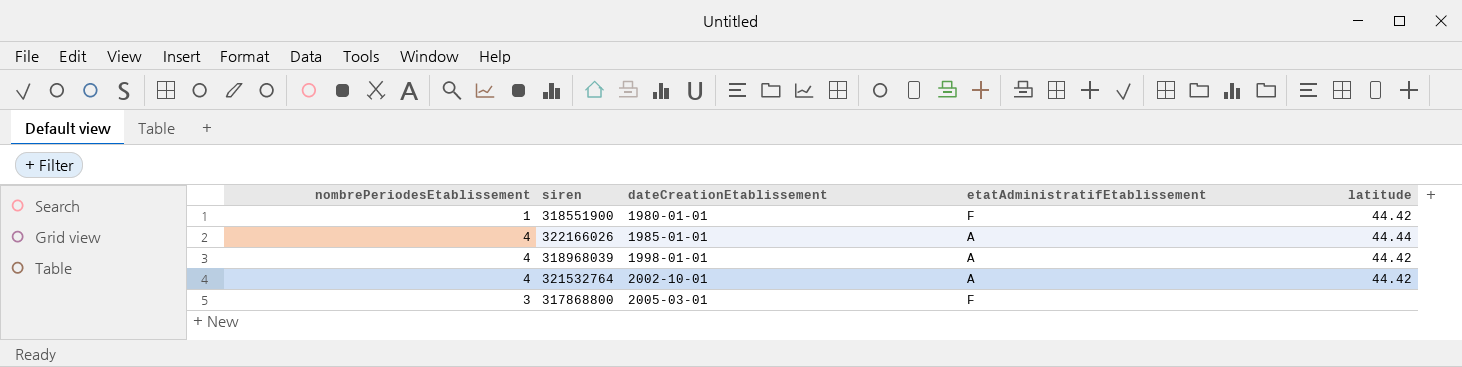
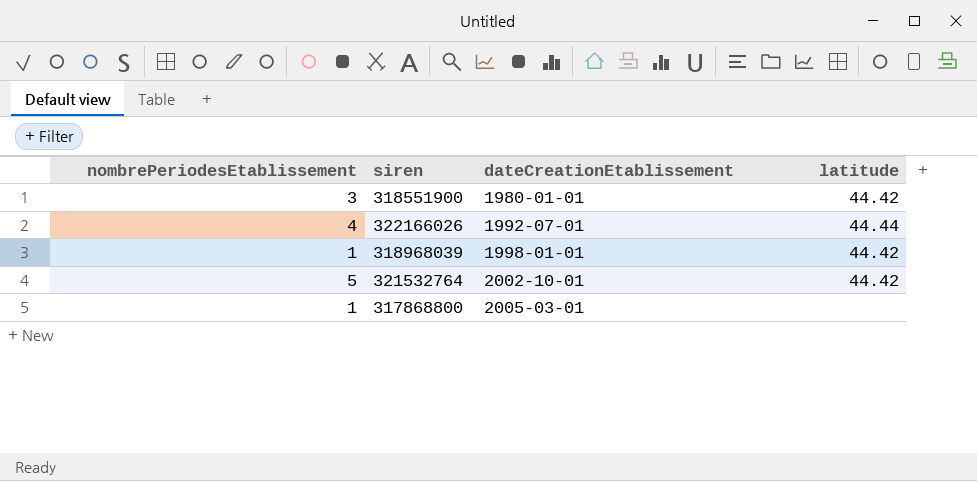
column etatAdministratifEtablissement | position: 4 -> none
318551900 | nombrePeriodesEtablissement: 1 -> 3
322166026 | dateCreationEtablissement: 1985-01-01 -> 1992-07-01
318968039 | nombrePeriodesEtablissement: 4 -> 1
321532764 | nombrePeriodesEtablissement: 4 -> 5
317868800 | nombrePeriodesEtablissement: 3 -> 1

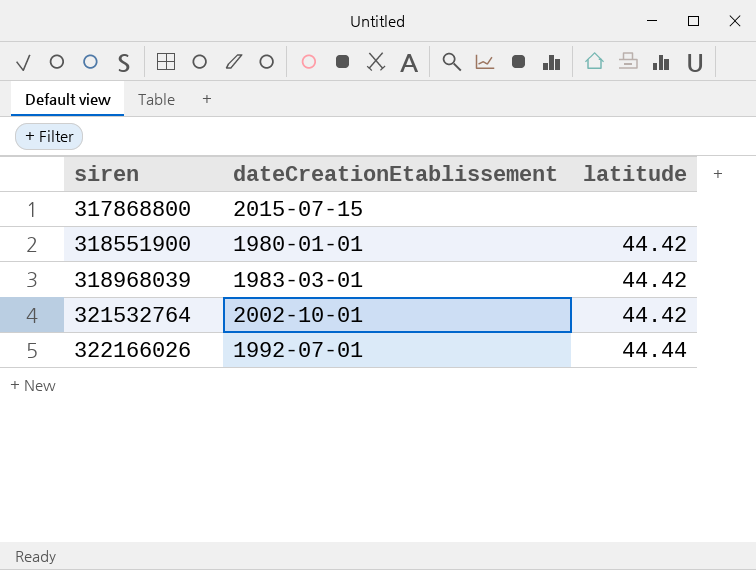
row order: dateCreationEtablissement ascending -> siren ascending
column nombrePeriodesEtablissement | position: 1 -> none
317868800 | dateCreationEtablissement: 2005-03-01 -> 2015-07-15
318968039 | dateCreationEtablissement: 1998-01-01 -> 1983-03-01

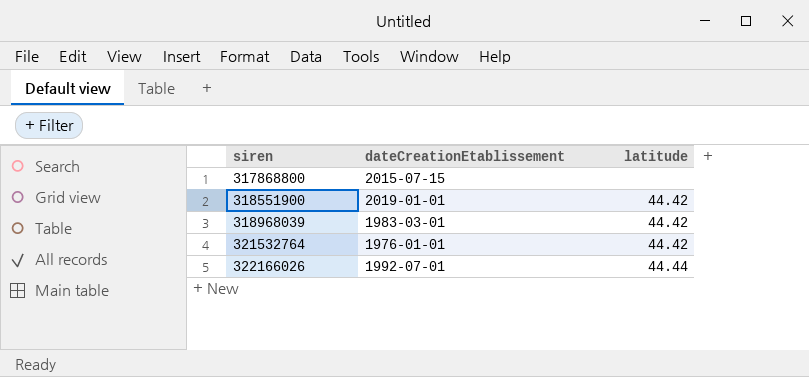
318551900 | dateCreationEtablissement: 1980-01-01 -> 2019-01-01
321532764 | dateCreationEtablissement: 2002-10-01 -> 1976-01-01

